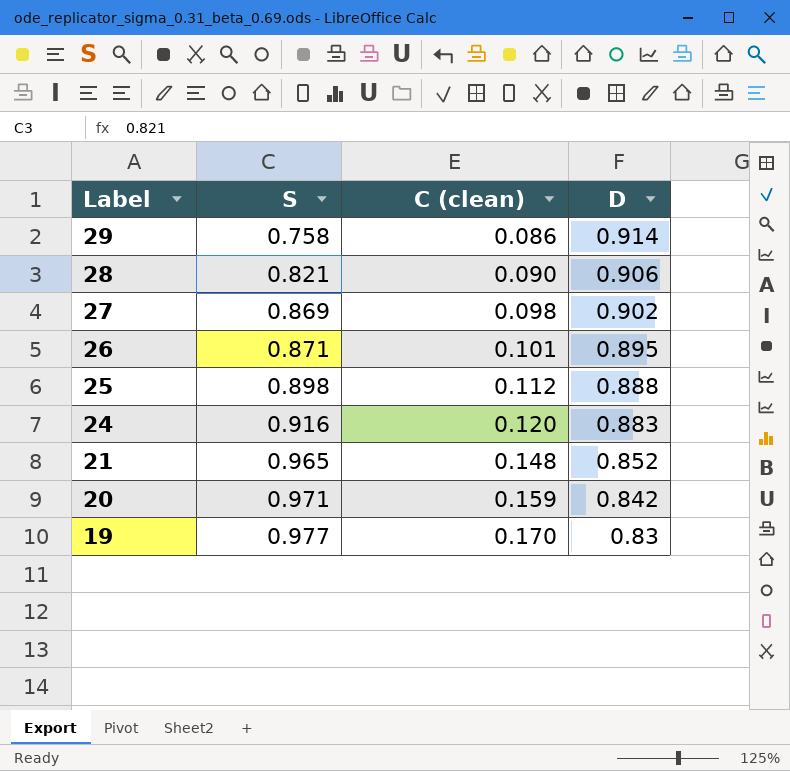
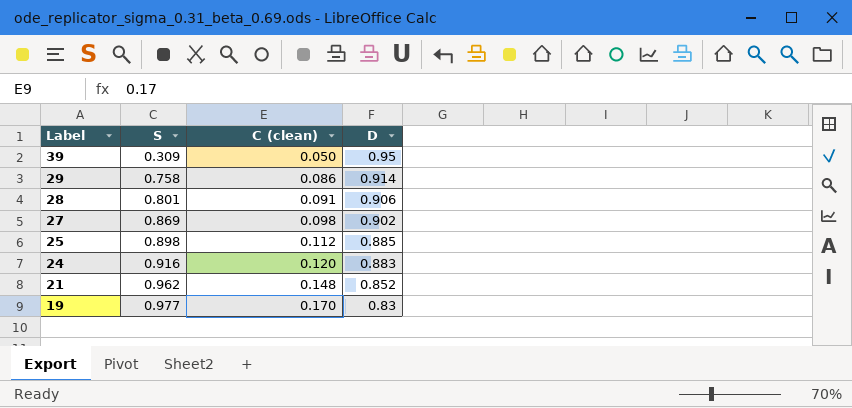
row 26: 0.871 | 0.101 | 0.895 -> none
row 20: 0.971 | 0.159 | 0.842 -> none
row 39: none -> 0.309 | 0.050 | 0.95
28 | S: 0.821 -> 0.801
28 | C (clean): 0.090 -> 0.091
25 | D: 0.888 -> 0.885
21 | S: 0.965 -> 0.962

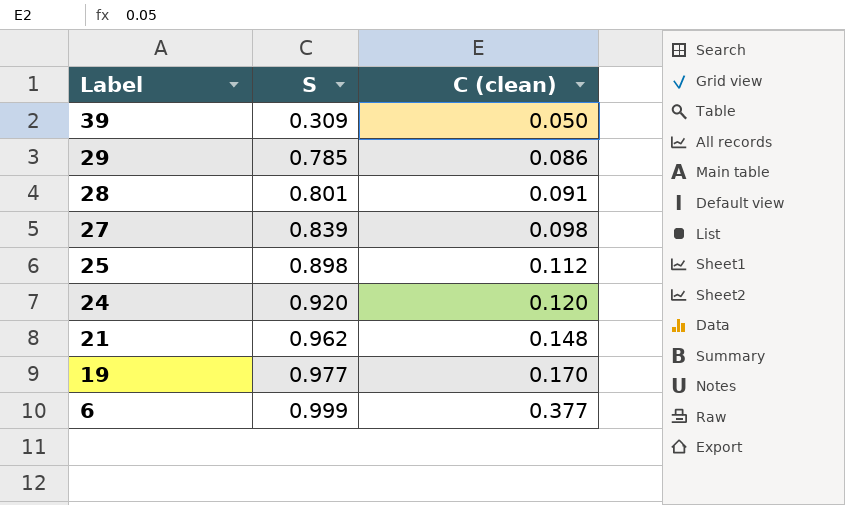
column D | position: 4 -> none
29 | S: 0.758 -> 0.785
27 | S: 0.869 -> 0.839
24 | S: 0.916 -> 0.920
row 6: none -> 0.999 | 0.377

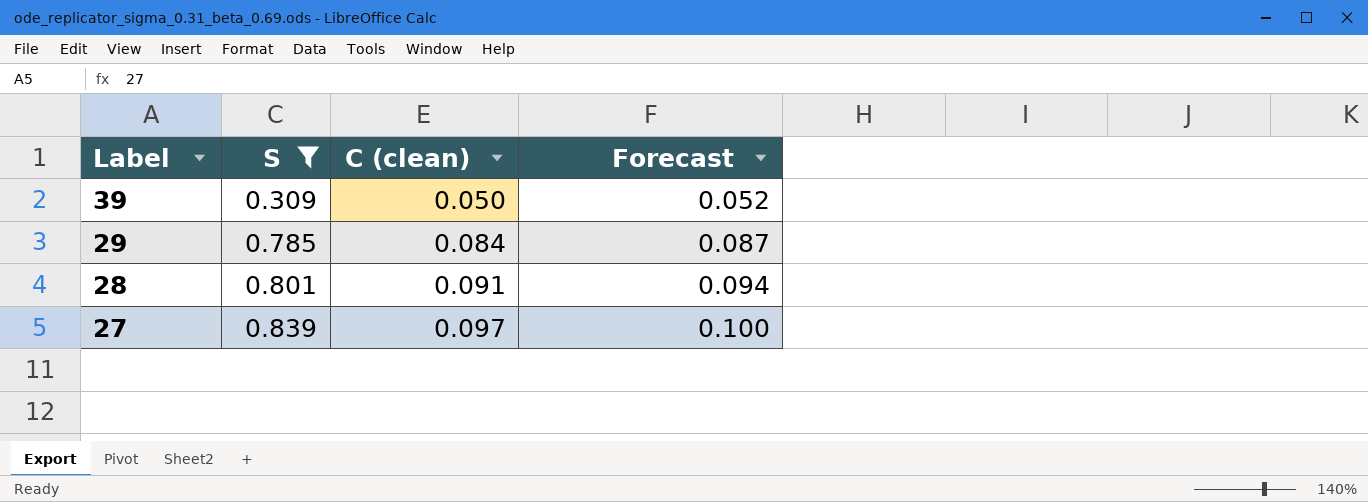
filter: none -> S <= 0.839
column Forecast | formula: none -> [C (clean)] * 1.03
29 | C (clean): 0.086 -> 0.084
27 | C (clean): 0.098 -> 0.097

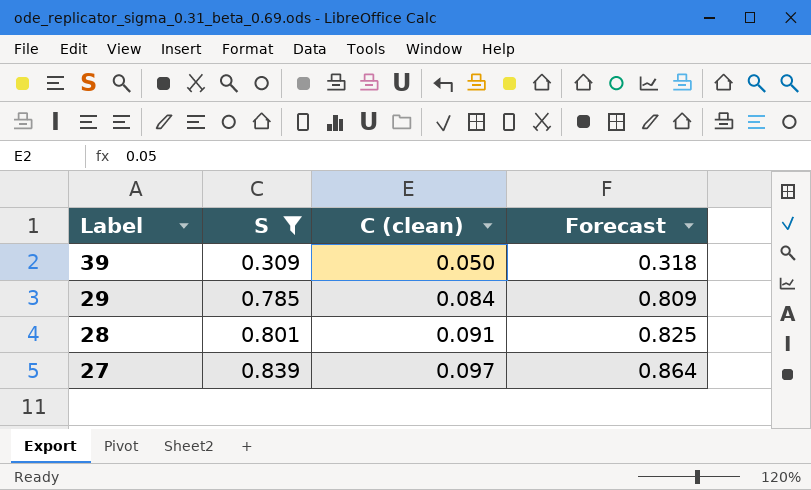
column Forecast | formula: [C (clean)] * 1.03 -> [S] * 1.03

